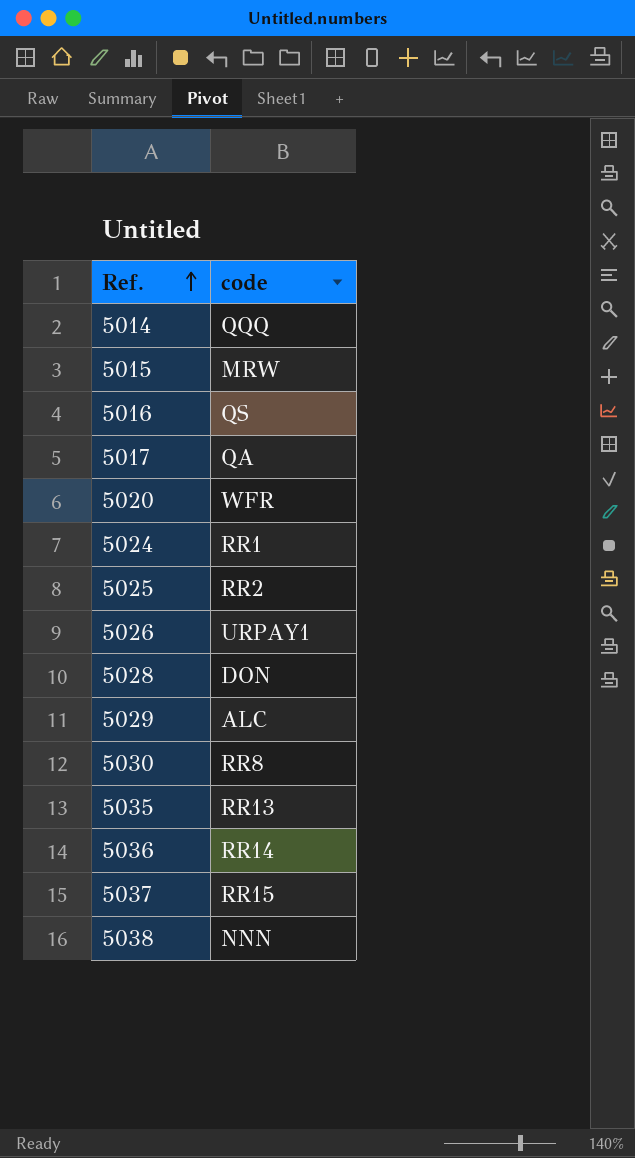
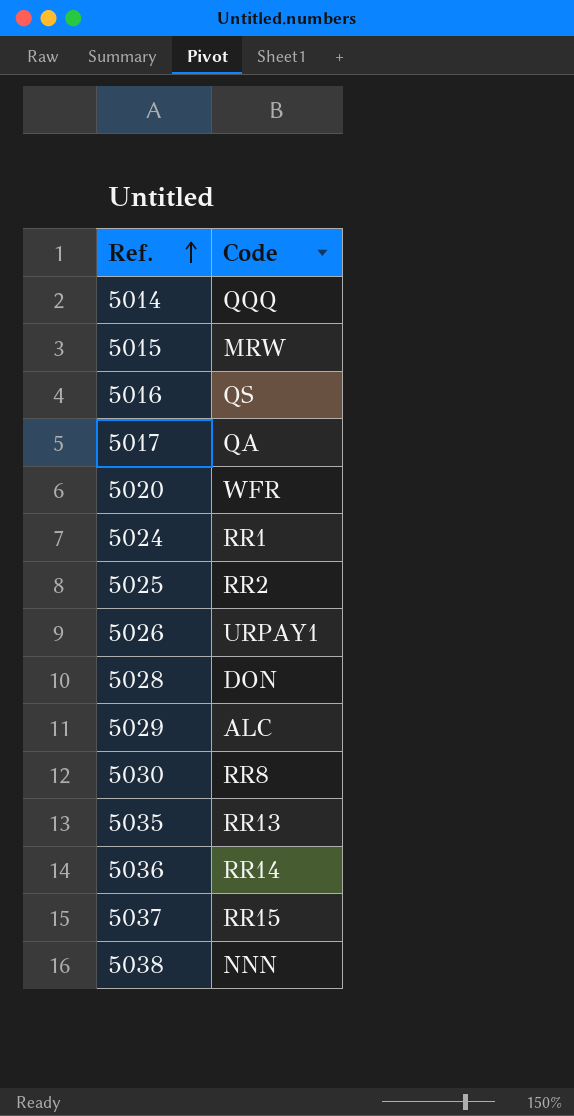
column name: code -> Code

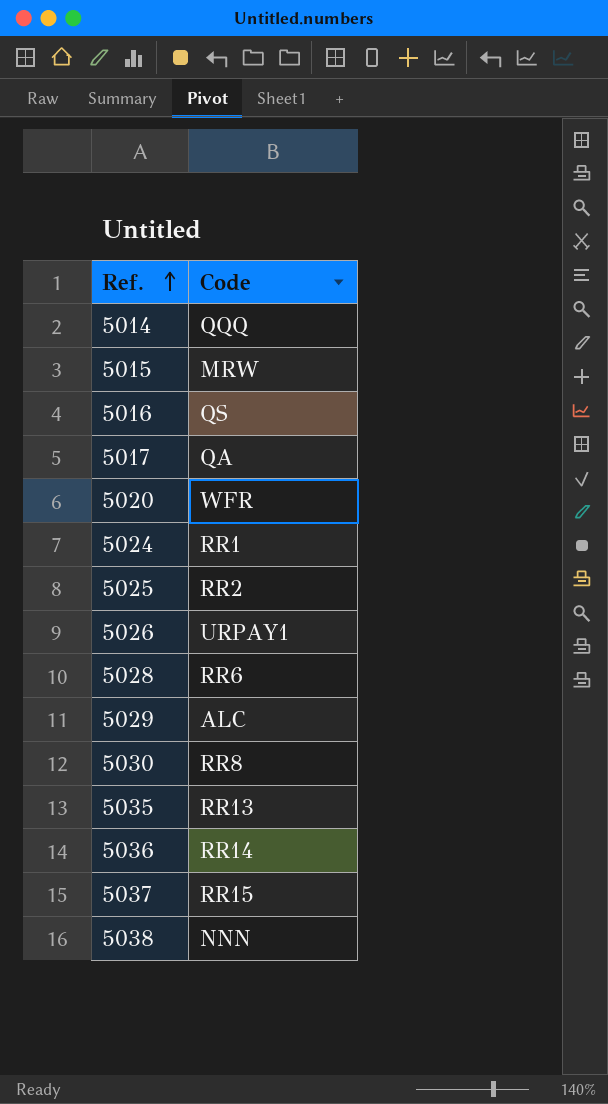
5028 | Code: DON -> RR6

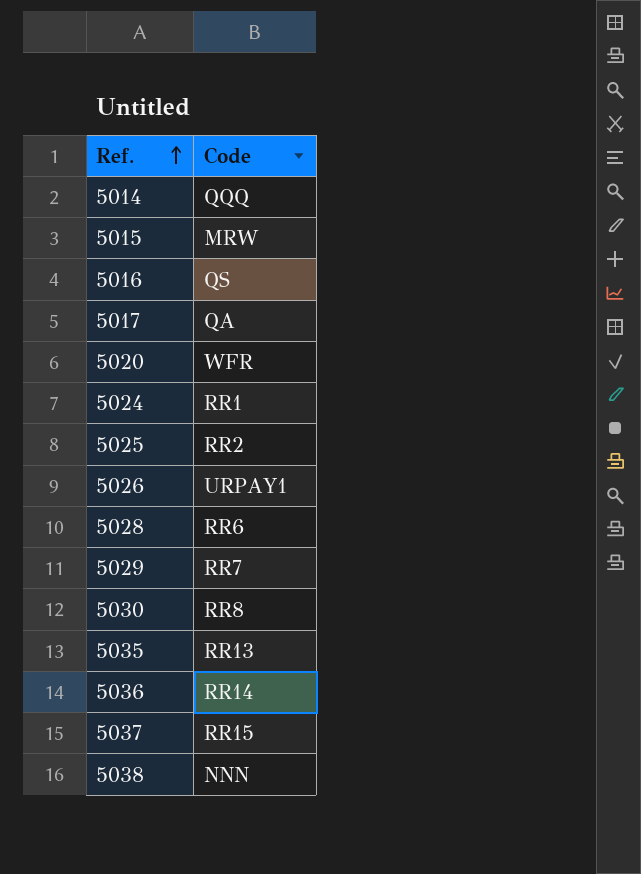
5029 | Code: ALC -> RR7

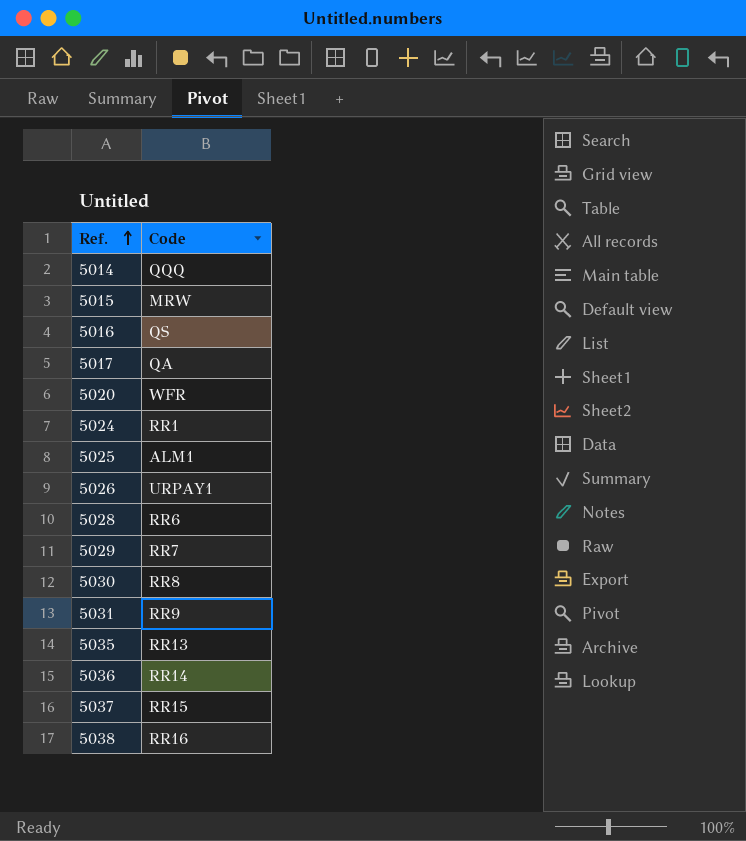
5025 | Code: RR2 -> ALM1
row 5031: none -> RR9
5038 | Code: NNN -> RR16

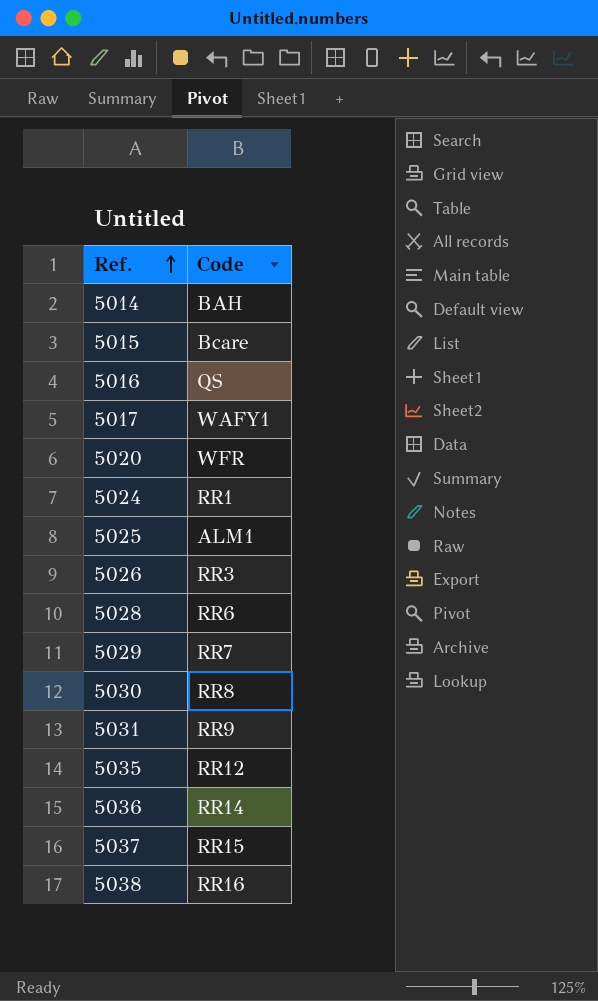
5014 | Code: QQQ -> BAH
5015 | Code: MRW -> Bcare
5017 | Code: QA -> WAFY1
5026 | Code: URPAY1 -> RR3
5035 | Code: RR13 -> RR12

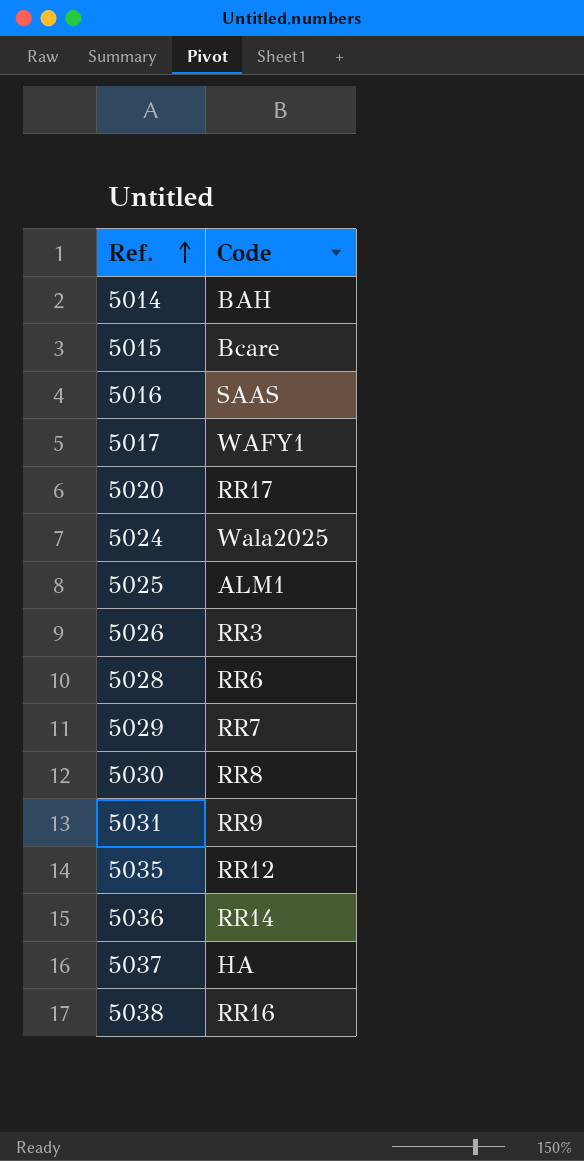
5016 | Code: QS -> SAAS
5020 | Code: WFR -> RR17
5024 | Code: RR1 -> Wala2025
5037 | Code: RR15 -> HA

